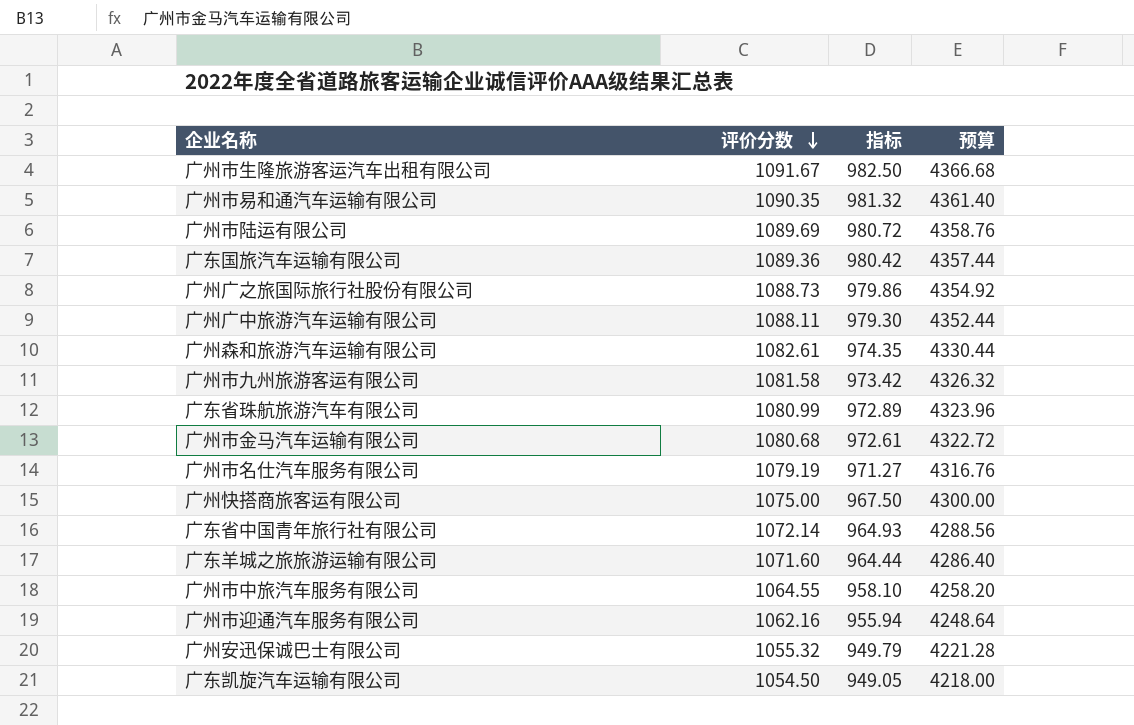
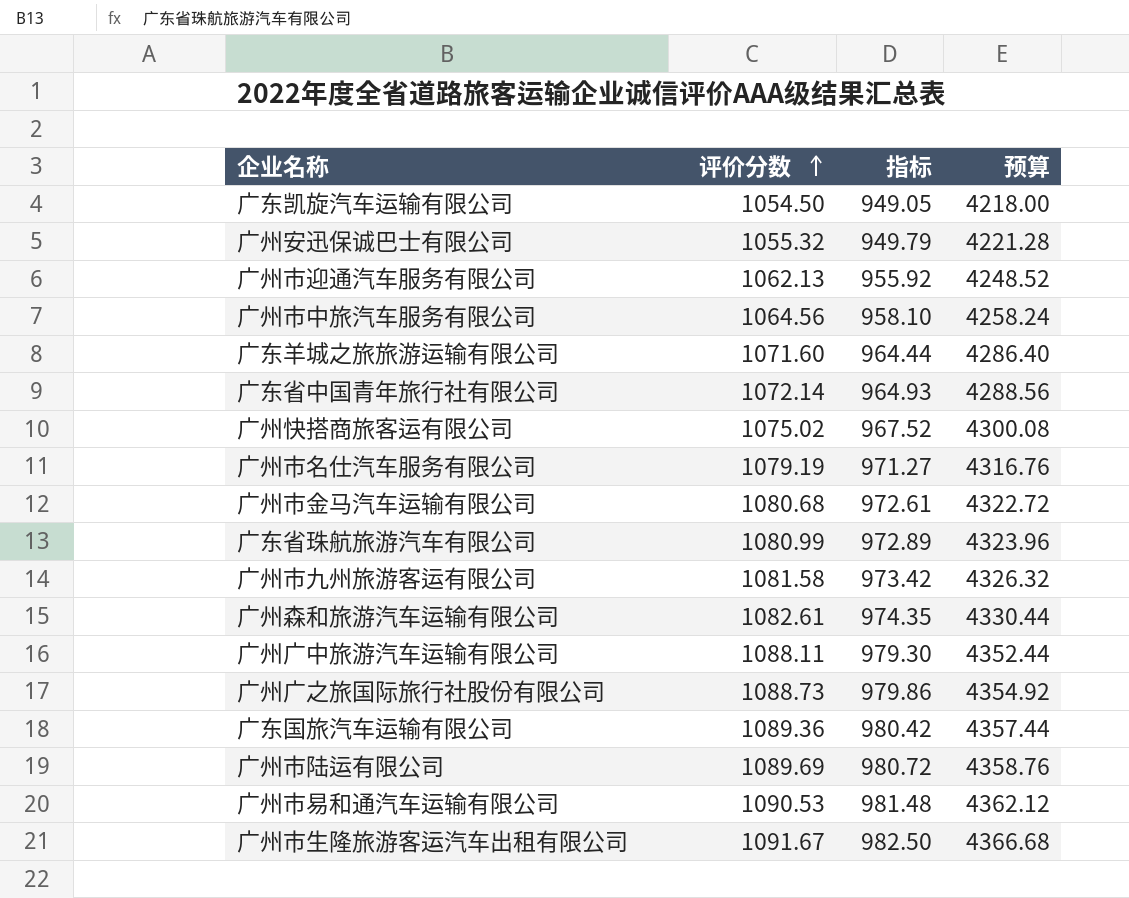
row order: 评价分数 descending -> 评价分数 ascending
广州市迎通汽车服务有限公司 | 评价分数: 1062.16 -> 1062.13
广州市迎通汽车服务有限公司 | 指标: 955.94 -> 955.92
广州市迎通汽车服务有限公司 | 预算: 4248.64 -> 4248.52
广州市中旅汽车服务有限公司 | 评价分数: 1064.55 -> 1064.56
广州市中旅汽车服务有限公司 | 预算: 4258.20 -> 4258.24
广州快搭商旅客运有限公司 | 评价分数: 1075.00 -> 1075.02
广州快搭商旅客运有限公司 | 指标: 967.50 -> 967.52
广州快搭商旅客运有限公司 | 预算: 4300.00 -> 4300.08
广州市易和通汽车运输有限公司 | 评价分数: 1090.35 -> 1090.53
广州市易和通汽车运输有限公司 | 指标: 981.32 -> 981.48
广州市易和通汽车运输有限公司 | 预算: 4361.40 -> 4362.12

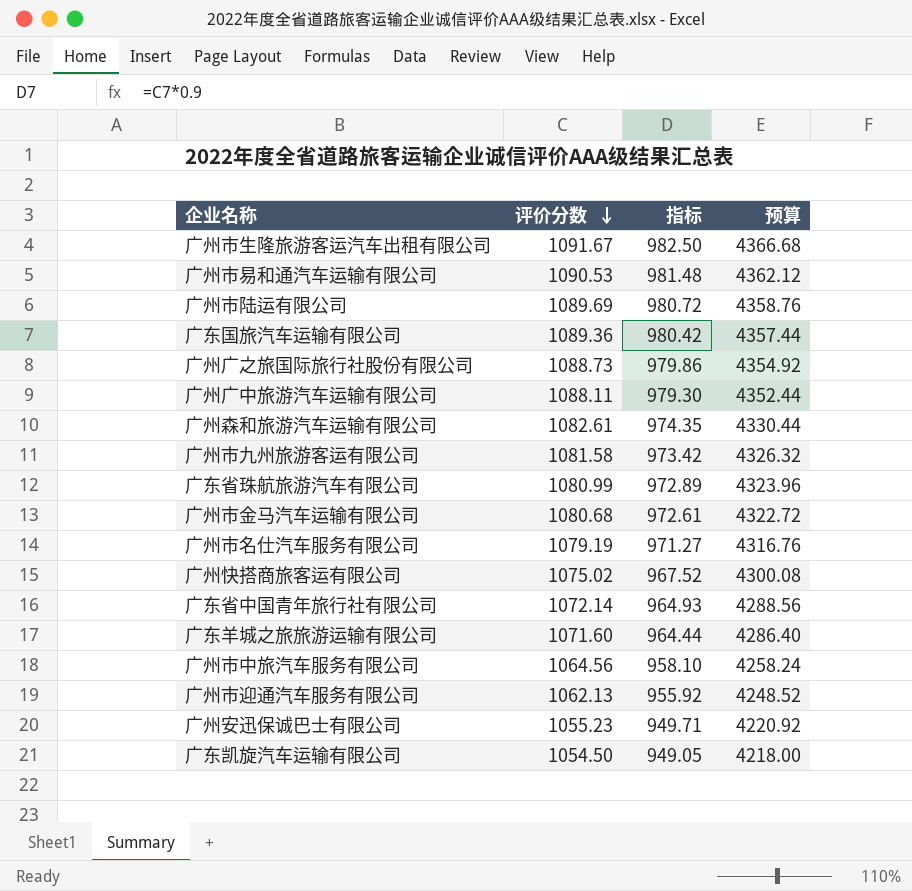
row order: 评价分数 ascending -> 评价分数 descending
广州安迅保诚巴士有限公司 | 评价分数: 1055.32 -> 1055.23
广州安迅保诚巴士有限公司 | 指标: 949.79 -> 949.71
广州安迅保诚巴士有限公司 | 预算: 4221.28 -> 4220.92

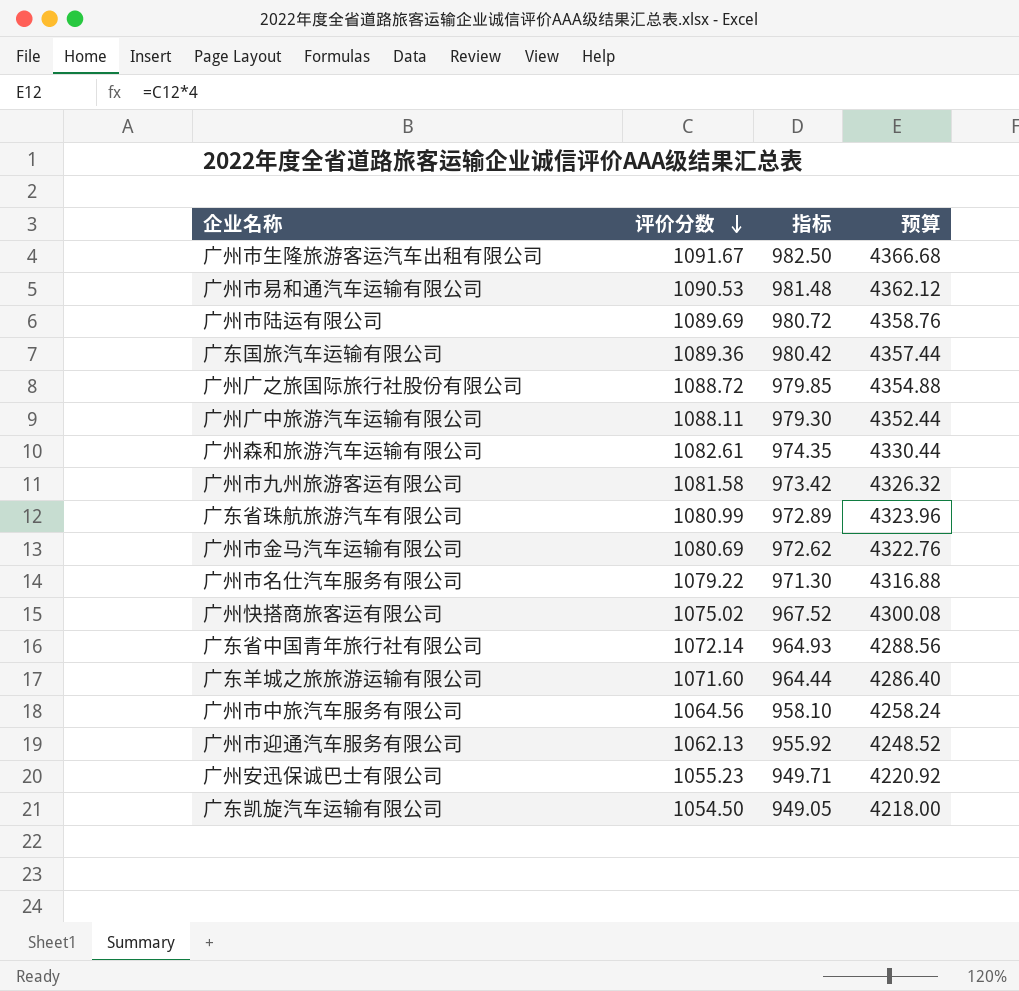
广州广之旅国际旅行社股份有限公司 | 评价分数: 1088.73 -> 1088.72
广州广之旅国际旅行社股份有限公司 | 指标: 979.86 -> 979.85
广州广之旅国际旅行社股份有限公司 | 预算: 4354.92 -> 4354.88
广州市金马汽车运输有限公司 | 评价分数: 1080.68 -> 1080.69
广州市金马汽车运输有限公司 | 指标: 972.61 -> 972.62
广州市金马汽车运输有限公司 | 预算: 4322.72 -> 4322.76
广州市名仕汽车服务有限公司 | 评价分数: 1079.19 -> 1079.22
广州市名仕汽车服务有限公司 | 指标: 971.27 -> 971.30
广州市名仕汽车服务有限公司 | 预算: 4316.76 -> 4316.88

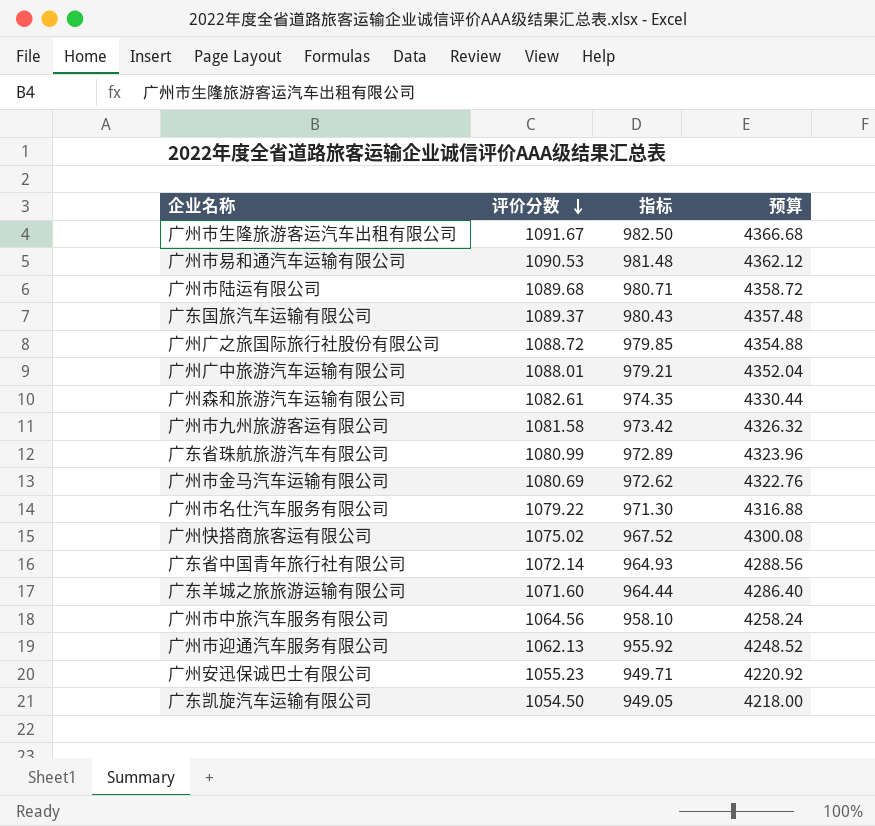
广州市陆运有限公司 | 评价分数: 1089.69 -> 1089.68
广州市陆运有限公司 | 指标: 980.72 -> 980.71
广州市陆运有限公司 | 预算: 4358.76 -> 4358.72
广东国旅汽车运输有限公司 | 评价分数: 1089.36 -> 1089.37
广东国旅汽车运输有限公司 | 指标: 980.42 -> 980.43
广东国旅汽车运输有限公司 | 预算: 4357.44 -> 4357.48
广州广中旅游汽车运输有限公司 | 评价分数: 1088.11 -> 1088.01
广州广中旅游汽车运输有限公司 | 指标: 979.30 -> 979.21
广州广中旅游汽车运输有限公司 | 预算: 4352.44 -> 4352.04

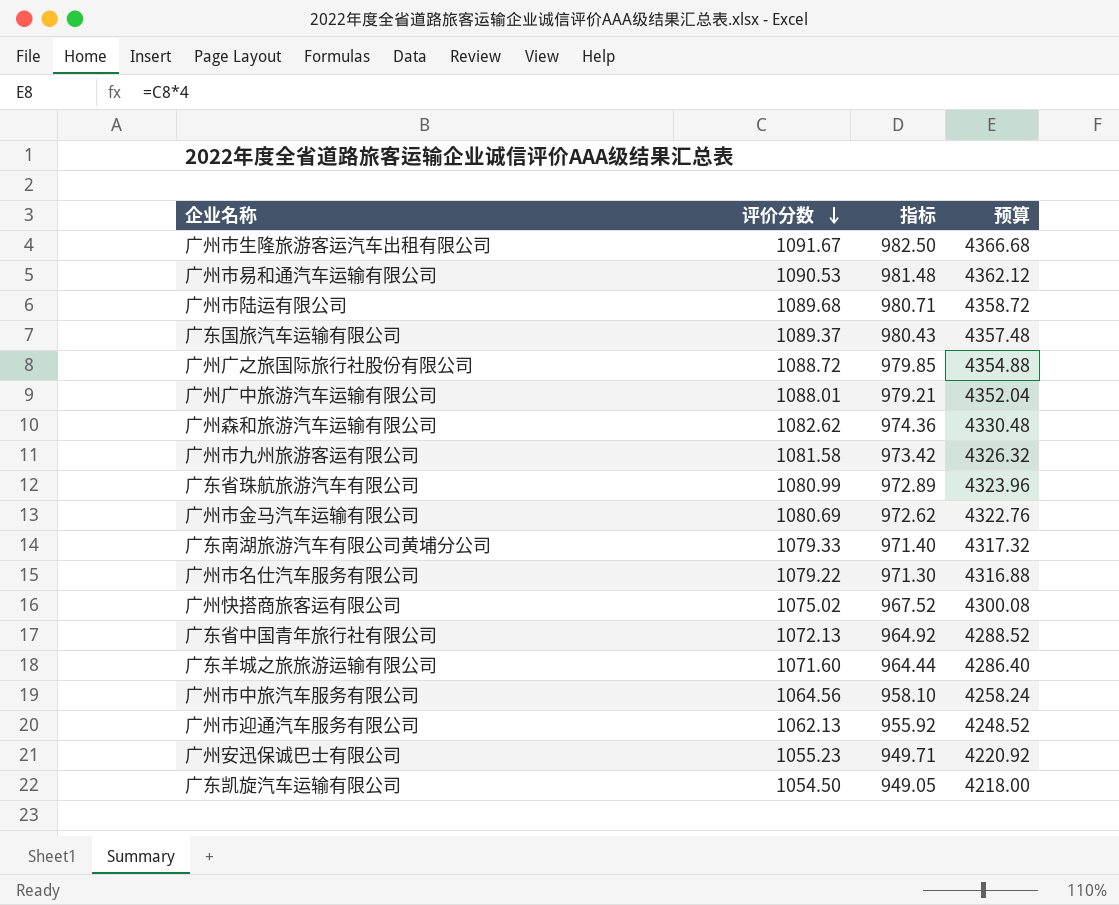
广州森和旅游汽车运输有限公司 | 评价分数: 1082.61 -> 1082.62
广州森和旅游汽车运输有限公司 | 指标: 974.35 -> 974.36
广州森和旅游汽车运输有限公司 | 预算: 4330.44 -> 4330.48
row 广东南湖旅游汽车有限公司黄埔分公司: none -> 1079.33 | 971.40 | 4317.32
广东省中国青年旅行社有限公司 | 评价分数: 1072.14 -> 1072.13
广东省中国青年旅行社有限公司 | 指标: 964.93 -> 964.92
广东省中国青年旅行社有限公司 | 预算: 4288.56 -> 4288.52

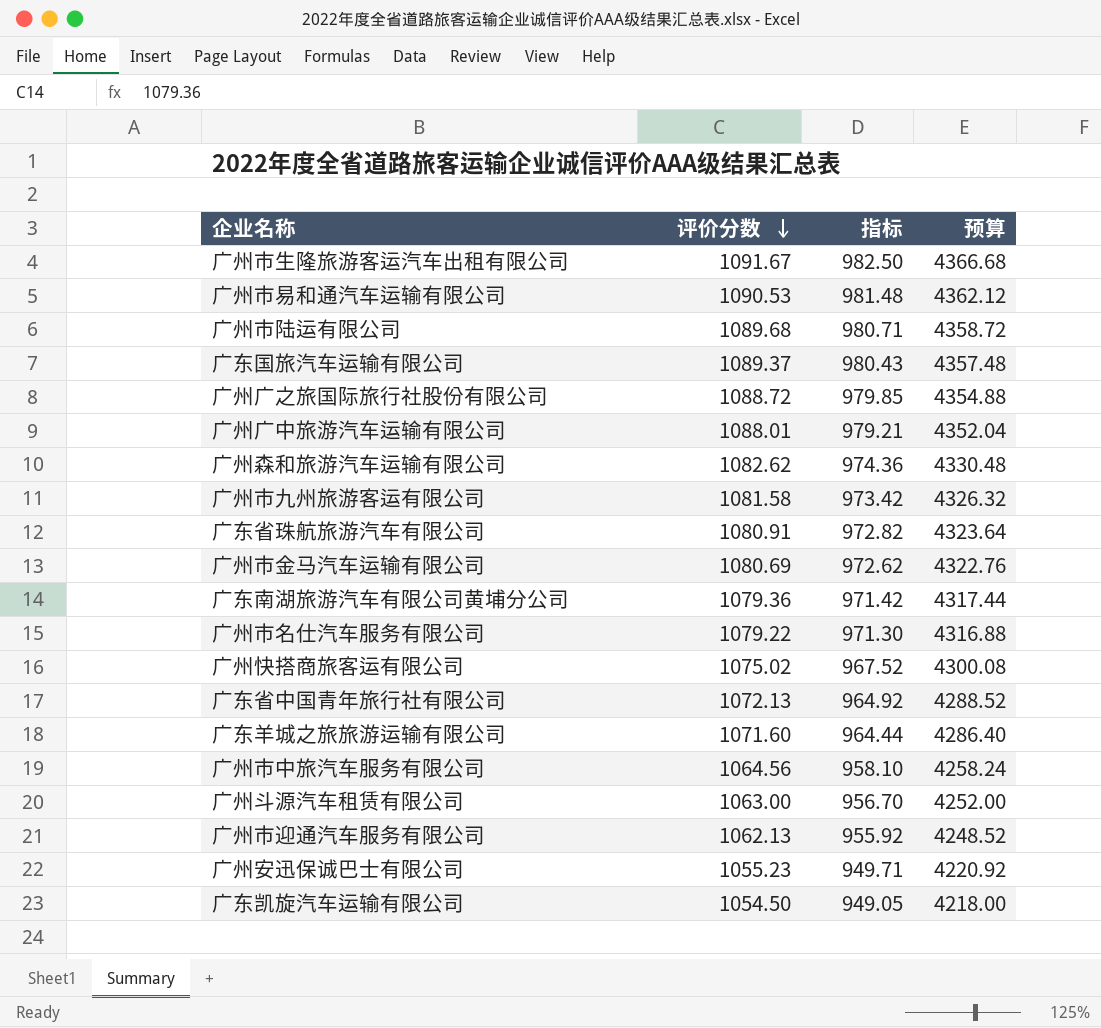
广东省珠航旅游汽车有限公司 | 评价分数: 1080.99 -> 1080.91
广东省珠航旅游汽车有限公司 | 指标: 972.89 -> 972.82
广东省珠航旅游汽车有限公司 | 预算: 4323.96 -> 4323.64
广东南湖旅游汽车有限公司黄埔分公司 | 评价分数: 1079.33 -> 1079.36
广东南湖旅游汽车有限公司黄埔分公司 | 指标: 971.40 -> 971.42
广东南湖旅游汽车有限公司黄埔分公司 | 预算: 4317.32 -> 4317.44
row 广州斗源汽车租赁有限公司: none -> 1063.00 | 956.70 | 4252.00

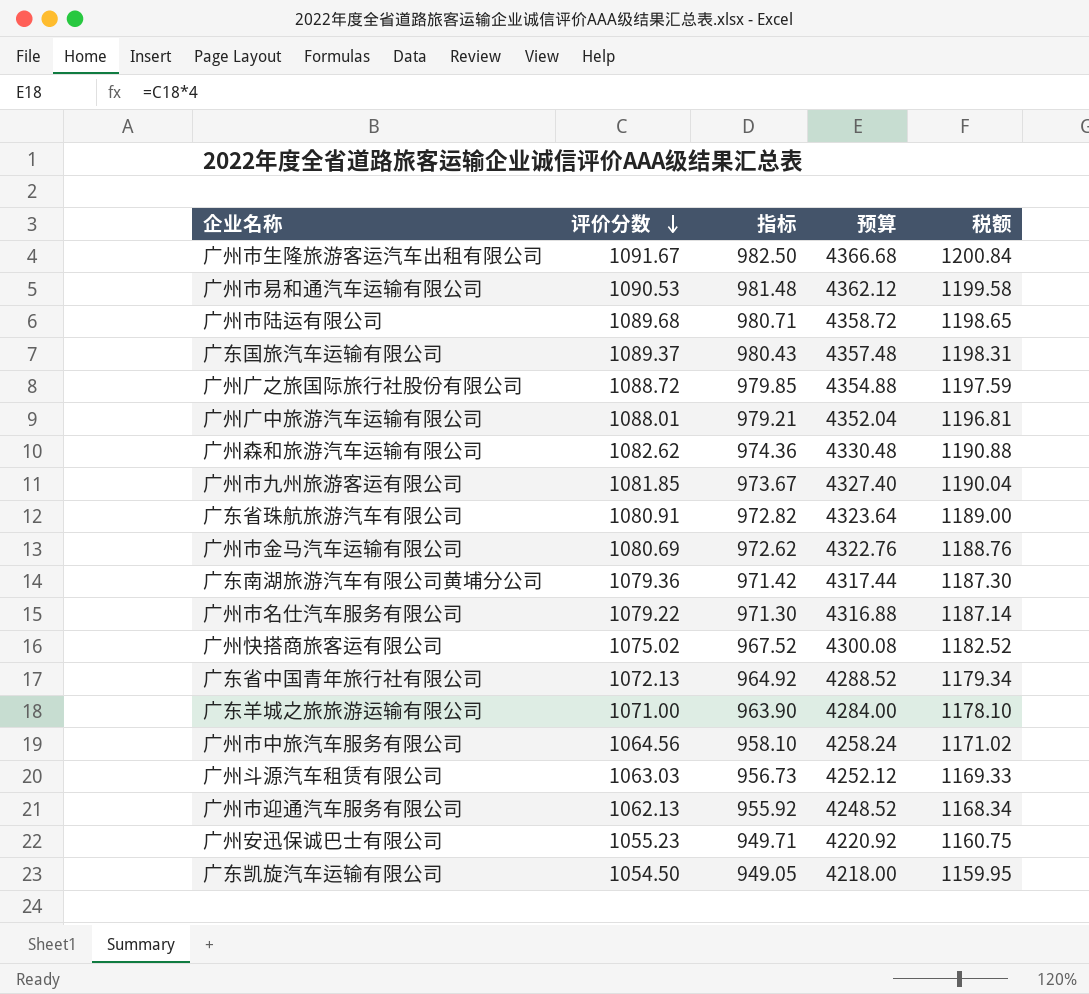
column 税额 | formula: none -> [评价分数] * 1.1
广州市九州旅游客运有限公司 | 评价分数: 1081.58 -> 1081.85
广州市九州旅游客运有限公司 | 指标: 973.42 -> 973.67
广州市九州旅游客运有限公司 | 预算: 4326.32 -> 4327.40
广东羊城之旅旅游运输有限公司 | 评价分数: 1071.60 -> 1071.00
广东羊城之旅旅游运输有限公司 | 指标: 964.44 -> 963.90
广东羊城之旅旅游运输有限公司 | 预算: 4286.40 -> 4284.00
广州斗源汽车租赁有限公司 | 评价分数: 1063.00 -> 1063.03
广州斗源汽车租赁有限公司 | 指标: 956.70 -> 956.73
广州斗源汽车租赁有限公司 | 预算: 4252.00 -> 4252.12

